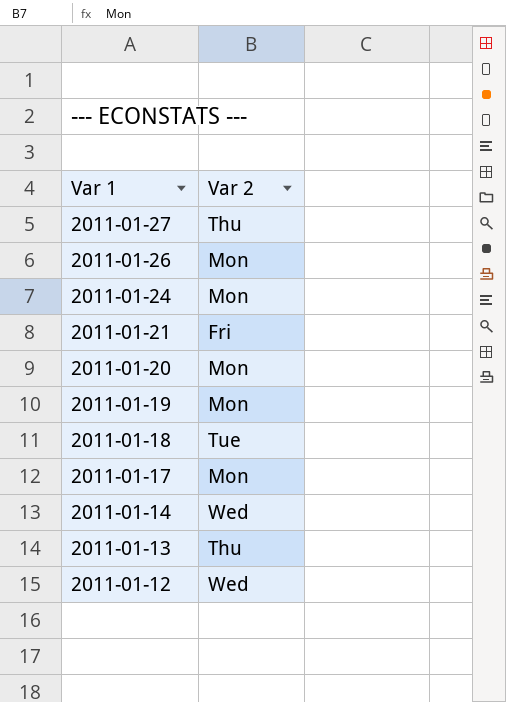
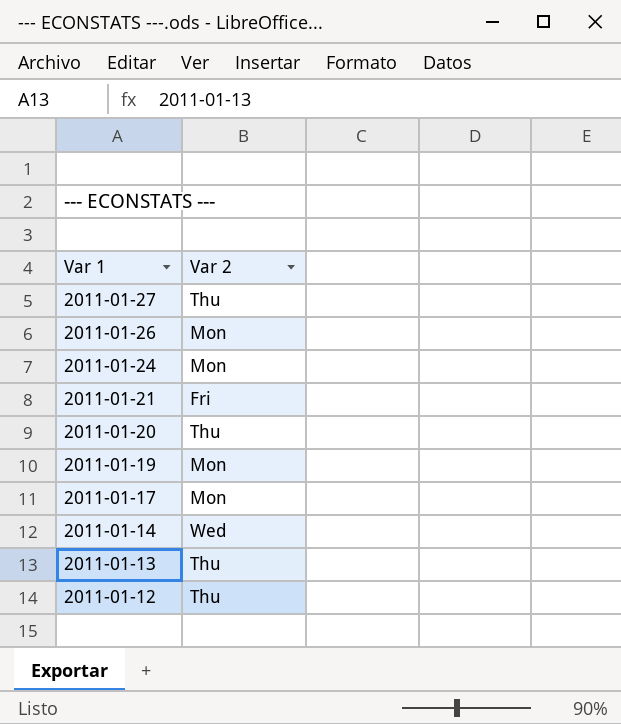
row 2011-01-18: Tue -> none
2011-01-20 | Var 2: Mon -> Thu
2011-01-12 | Var 2: Wed -> Thu

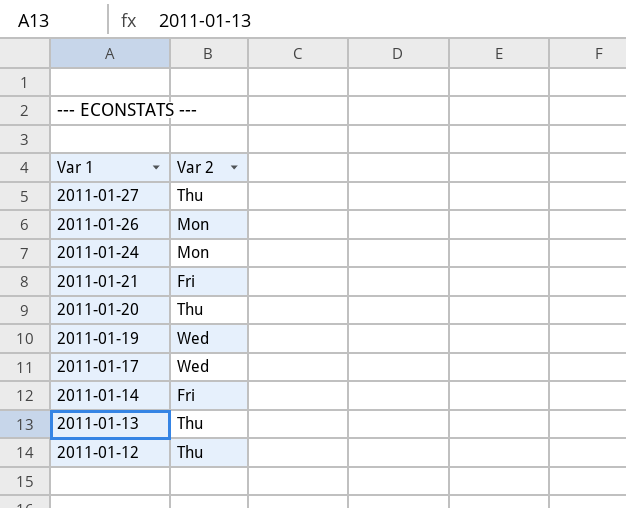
2011-01-19 | Var 2: Mon -> Wed
2011-01-17 | Var 2: Mon -> Wed
2011-01-14 | Var 2: Wed -> Fri

